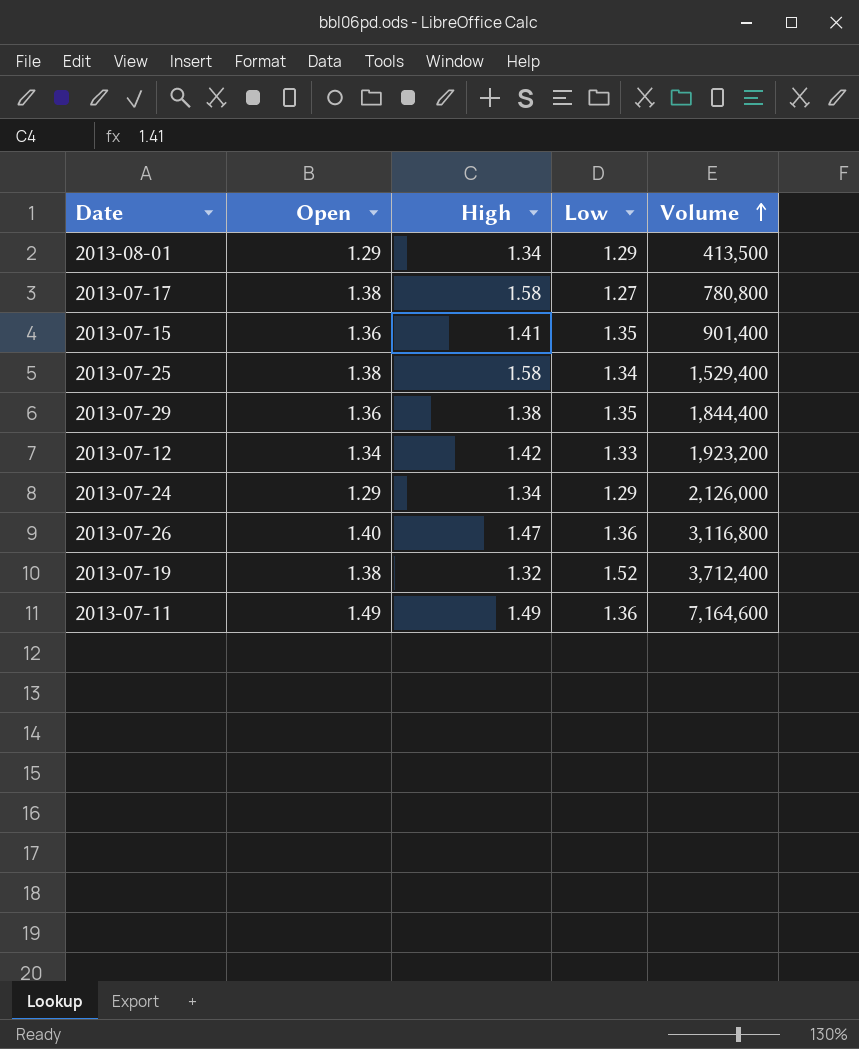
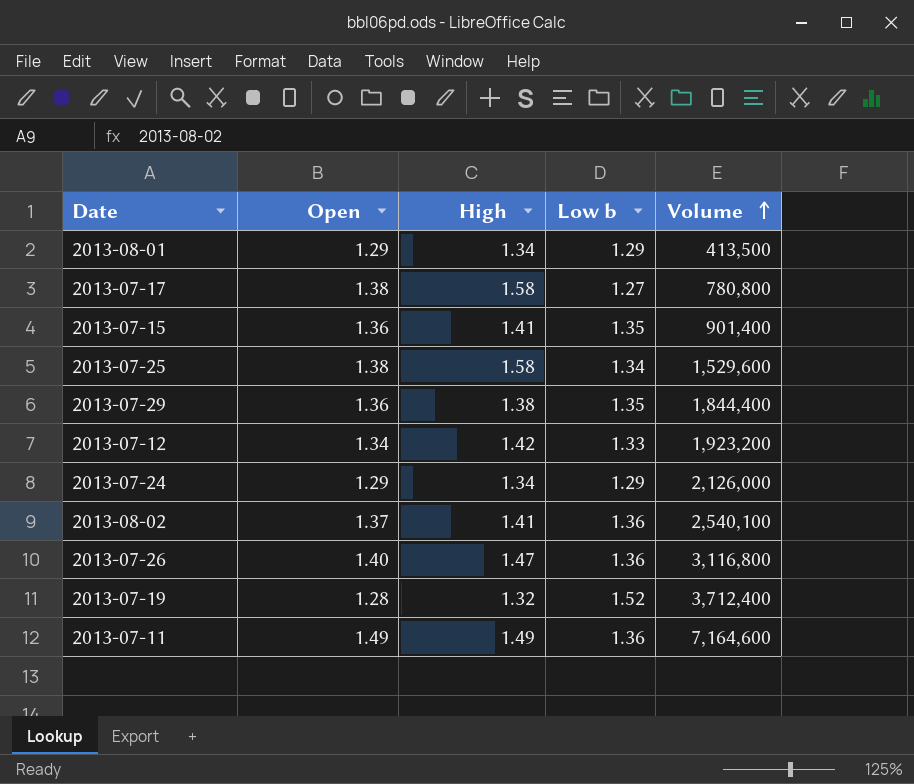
column name: Low -> Low b
2013-07-25 | Volume: 1,529,400 -> 1,529,600
row 2013-08-02: none -> 1.37 | 1.41 | 1.36 | 2,540,100
2013-07-19 | Open: 1.38 -> 1.28

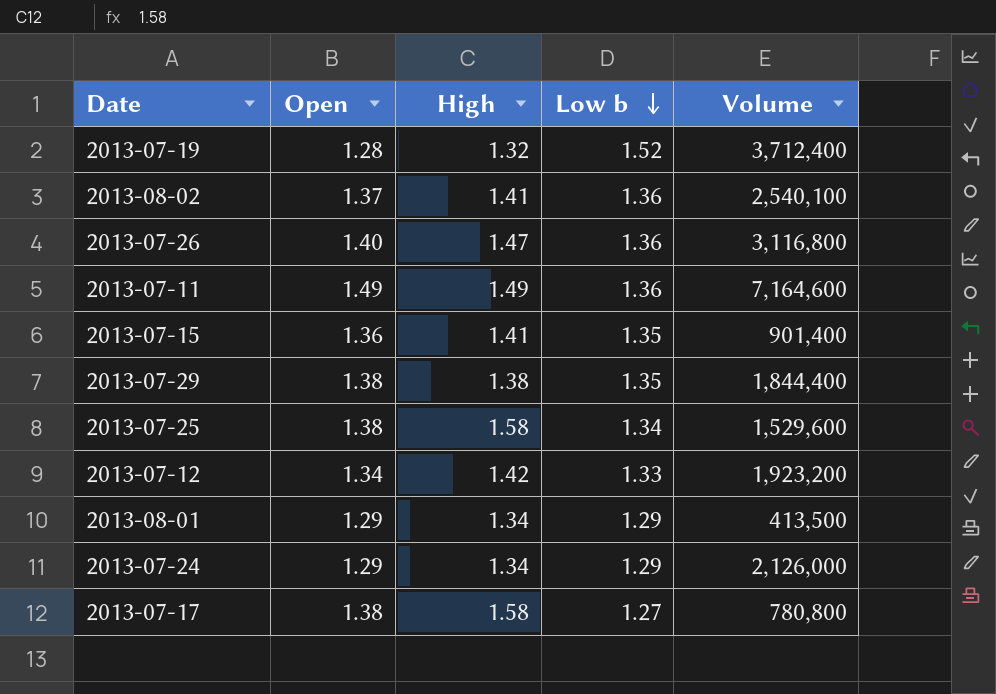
row order: Volume ascending -> Low b descending
2013-07-29 | Open: 1.36 -> 1.38

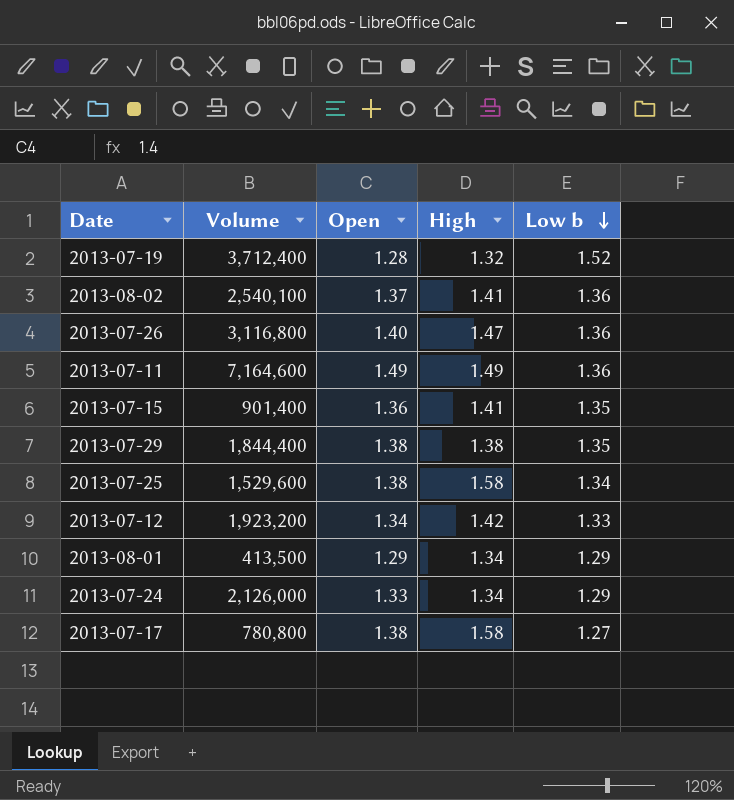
column Volume | position: 5 -> 2
2013-07-24 | Open: 1.29 -> 1.33

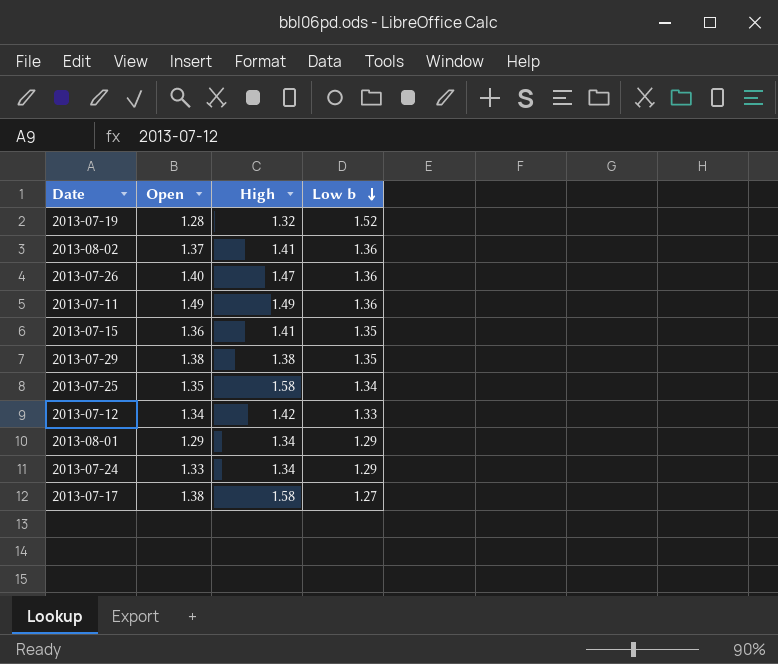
column Volume | position: 2 -> none
2013-07-25 | Open: 1.38 -> 1.35

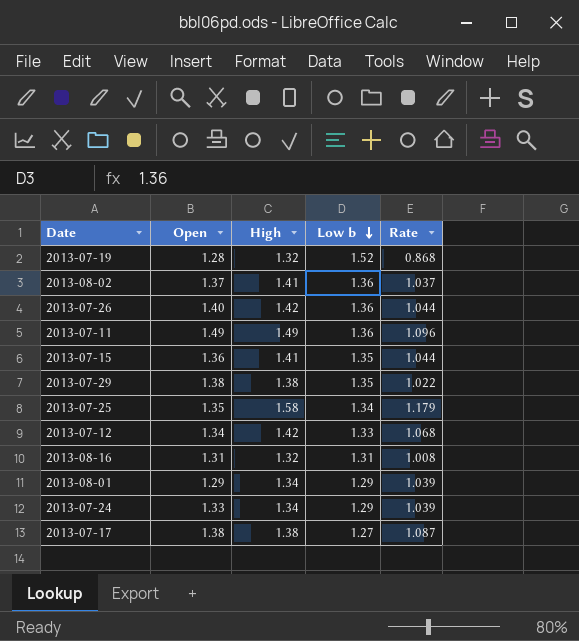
column Rate | formula: none -> [High] / [Low b]
2013-07-26 | High: 1.47 -> 1.42
row 2013-08-16: none -> 1.31 | 1.32 | 1.31 | 1.008
2013-07-17 | High: 1.58 -> 1.38

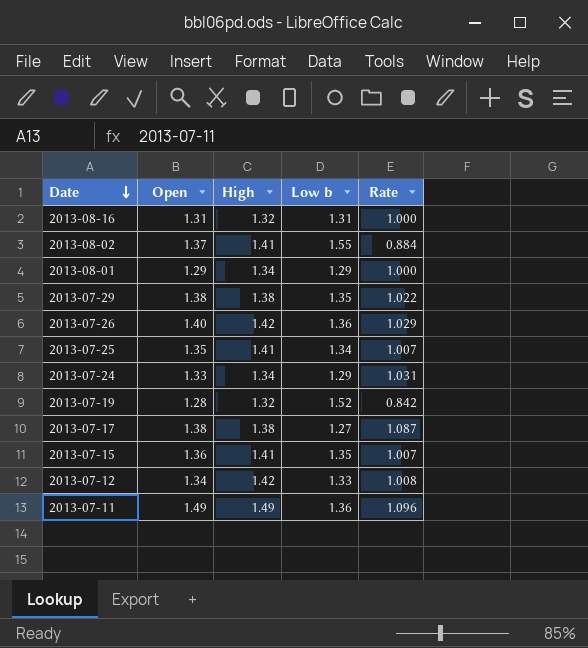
row order: Low b descending -> Date descending
column Rate | formula: [High] / [Low b] -> [Open] / [Low b]
2013-08-02 | Low b: 1.36 -> 1.55
2013-07-25 | High: 1.58 -> 1.41

